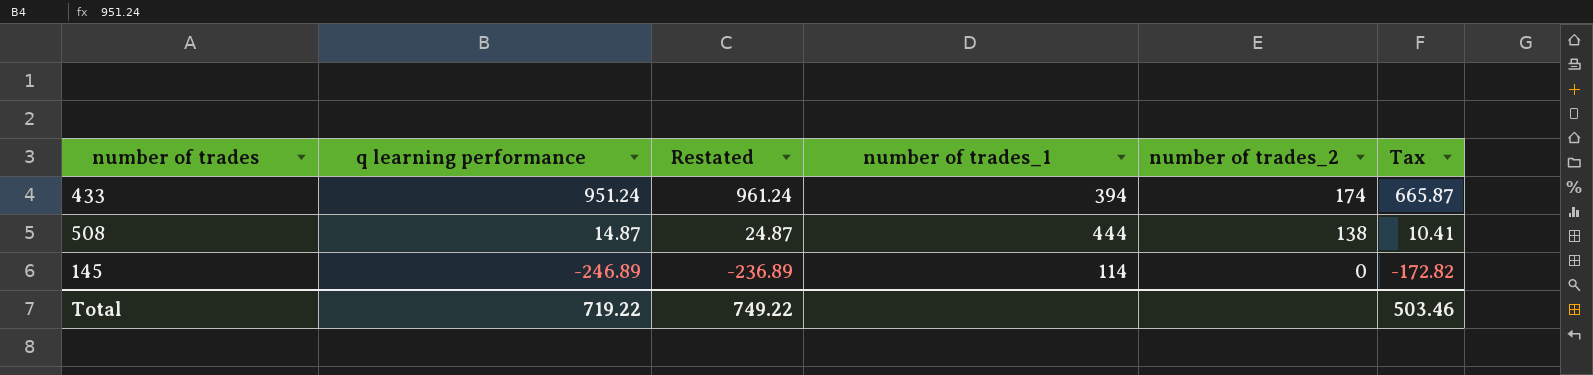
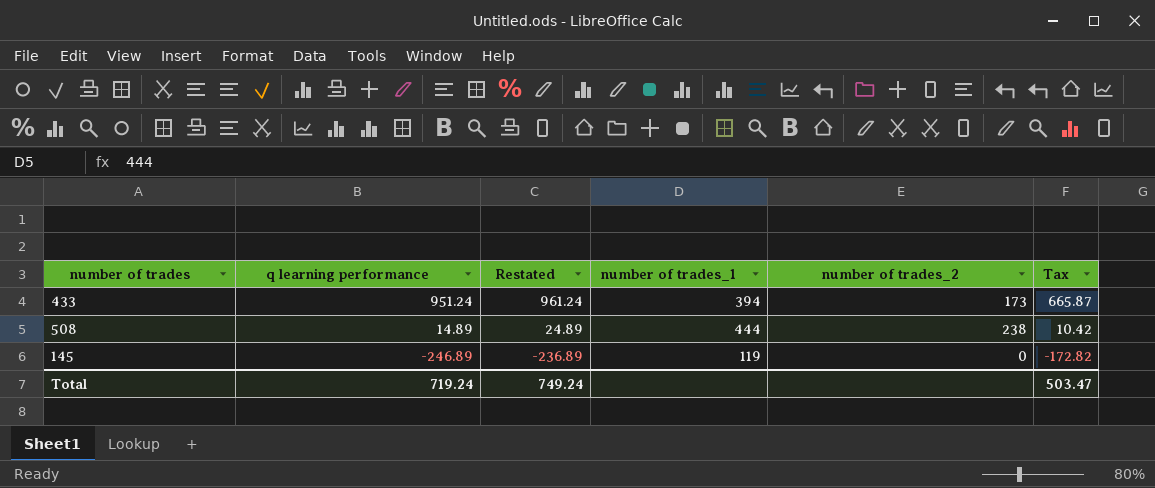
433 | number of trades_2: 174 -> 173
508 | q learning performance: 14.87 -> 14.89
508 | Restated: 24.87 -> 24.89
508 | number of trades_2: 138 -> 238
508 | Tax: 10.41 -> 10.42
145 | number of trades_1: 114 -> 119
Total | q learning performance: 719.22 -> 719.24
Total | Restated: 749.22 -> 749.24
Total | Tax: 503.46 -> 503.47

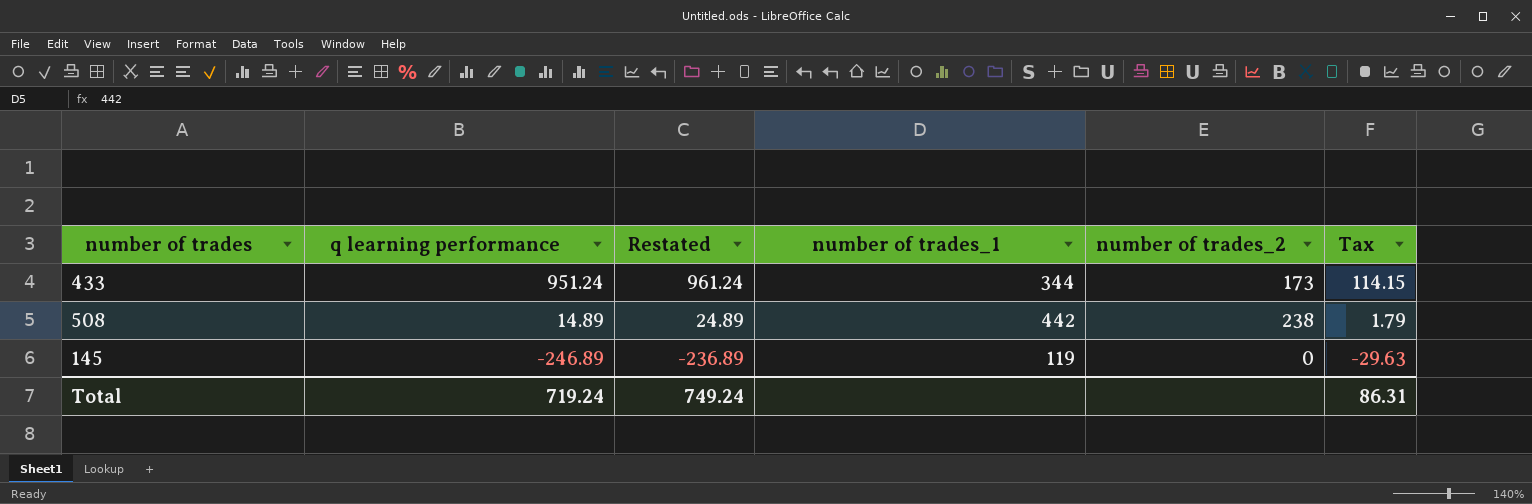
column Tax | formula: [q learning performance] * 0.7 -> [q learning performance] * 0.12
433 | number of trades_1: 394 -> 344
508 | number of trades_1: 444 -> 442
Total | Tax: 503.47 -> 86.31

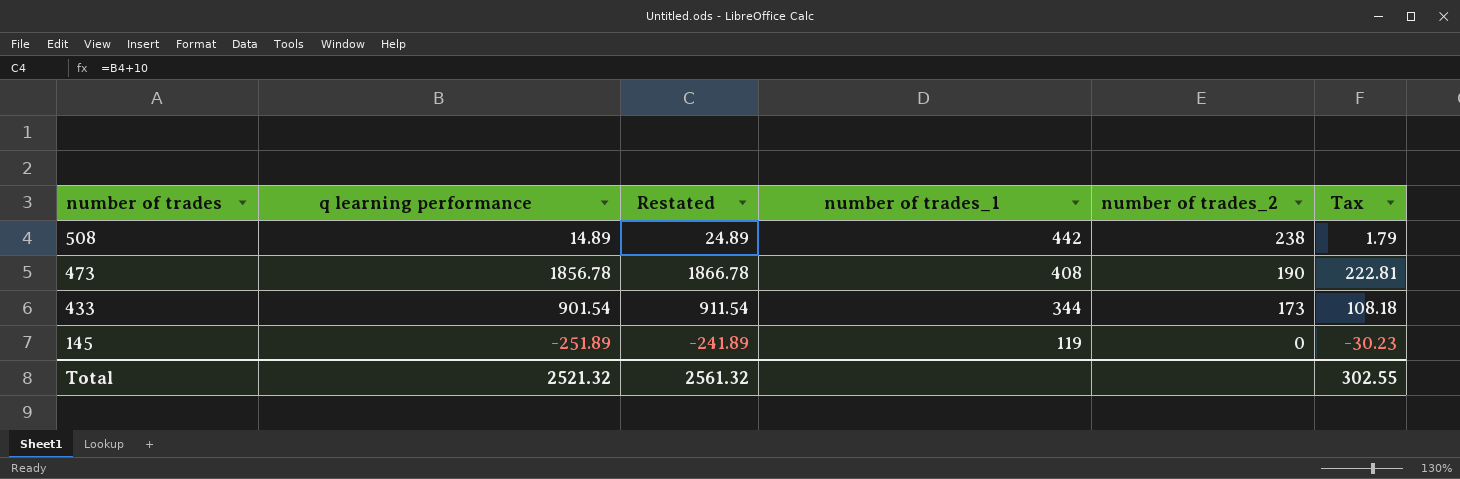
row order: q learning performance descending -> number of trades descending
row 473: none -> 1856.78 | 1866.78 | 408 | 190 | 222.81
433 | q learning performance: 951.24 -> 901.54
433 | Restated: 961.24 -> 911.54
433 | Tax: 114.15 -> 108.18
145 | q learning performance: -246.89 -> -251.89
145 | Restated: -236.89 -> -241.89
145 | Tax: -29.63 -> -30.23
Total | q learning performance: 719.24 -> 2521.32
Total | Restated: 749.24 -> 2561.32
Total | Tax: 86.31 -> 302.55

